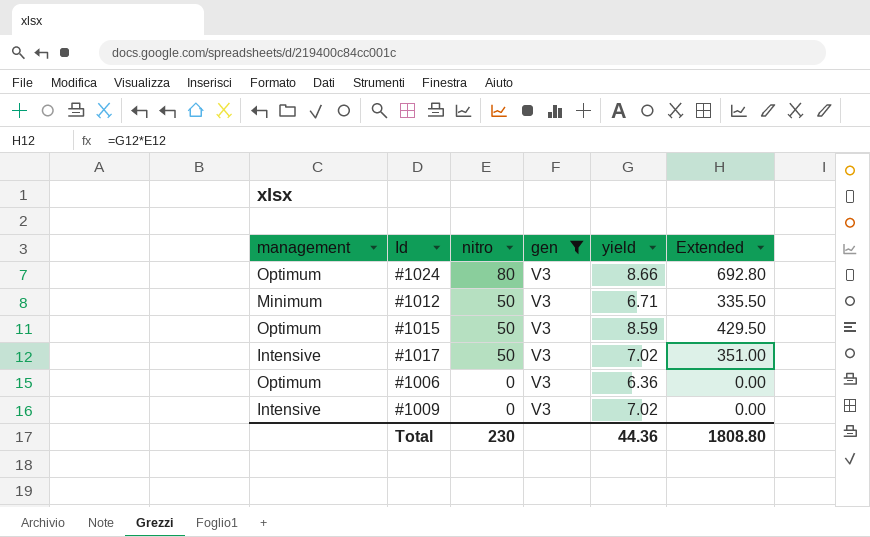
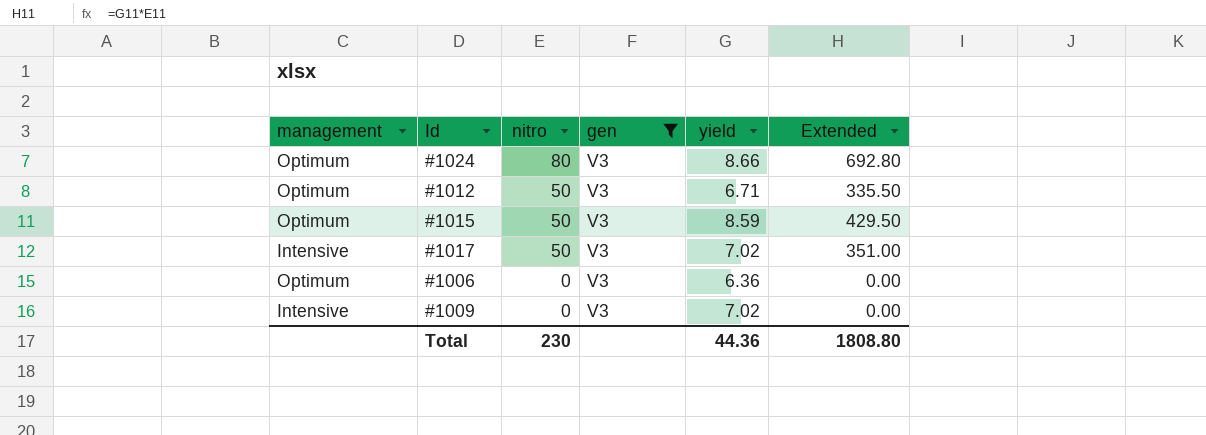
#1012 | management: Minimum -> Optimum

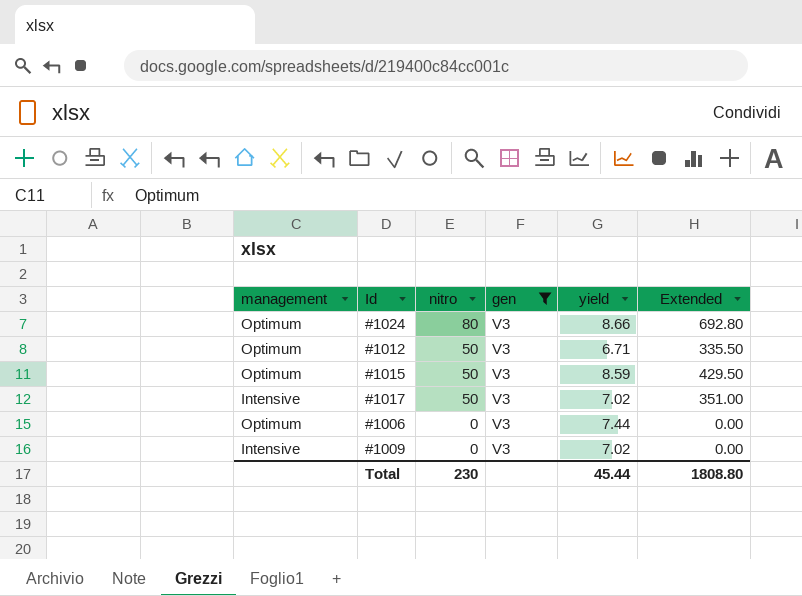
#1006 | yield: 6.36 -> 7.44
Total | yield: 44.36 -> 45.44

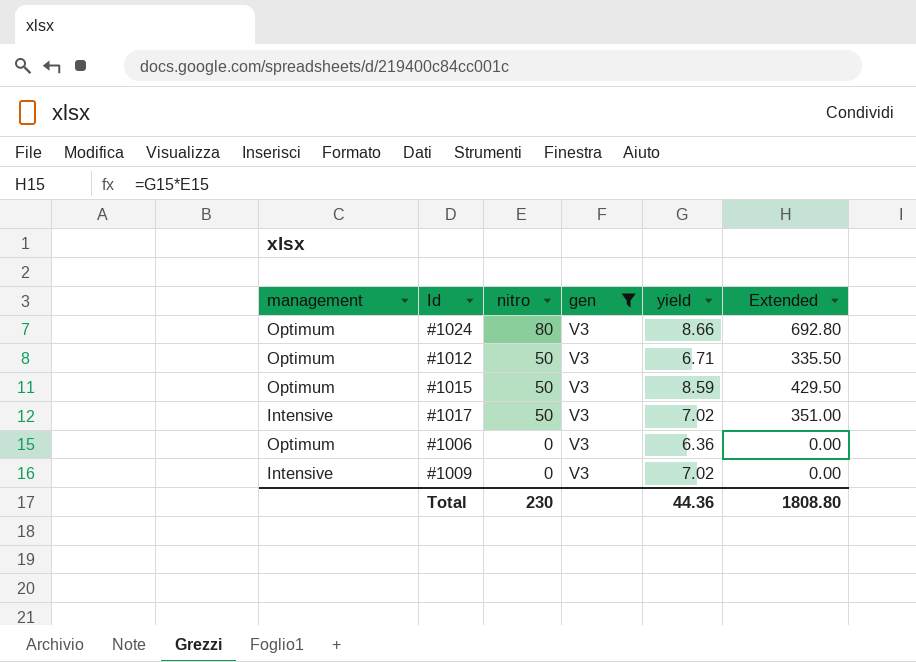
#1006 | yield: 7.44 -> 6.36
Total | yield: 45.44 -> 44.36

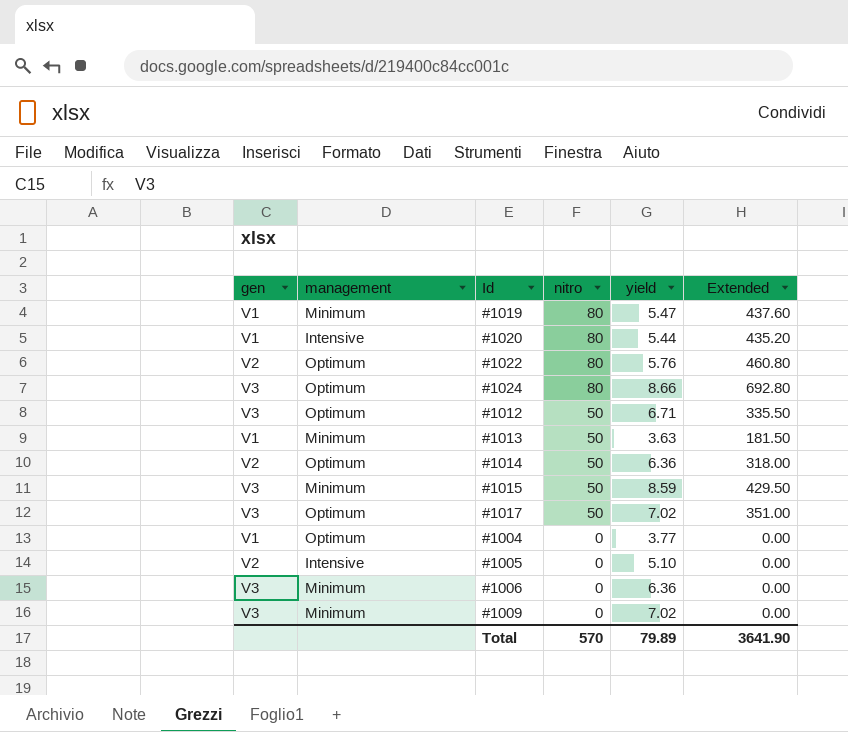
filter: gen = V3 -> none
column gen | position: 4 -> 1
#1015 | management: Optimum -> Minimum
#1017 | management: Intensive -> Optimum
#1006 | management: Optimum -> Minimum
#1009 | management: Intensive -> Minimum
Total | nitro: 230 -> 570
Total | yield: 44.36 -> 79.89
Total | Extended: 1808.80 -> 3641.90

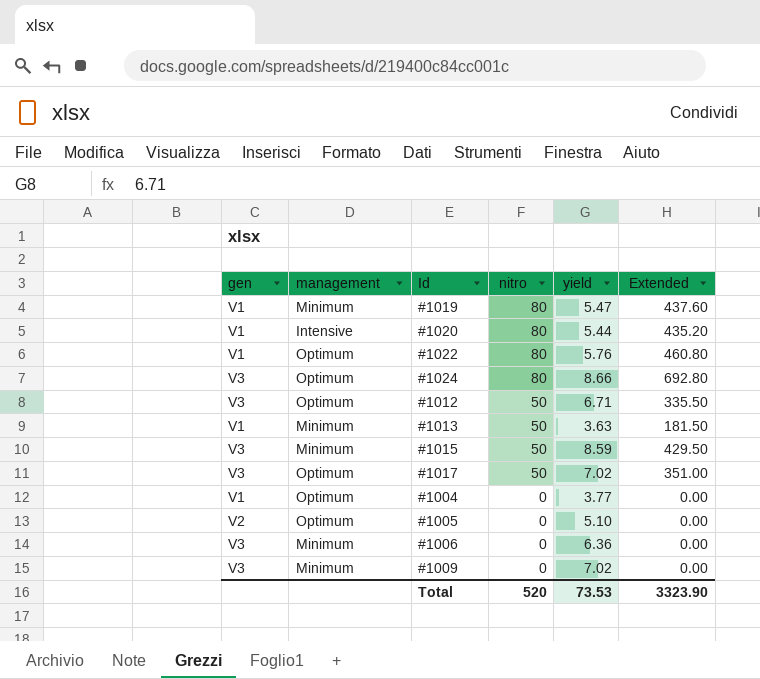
row #1014: V2 | Optimum | 50 | 6.36 | 318.00 -> none
#1022 | gen: V2 -> V1
#1005 | management: Intensive -> Optimum
Total | nitro: 570 -> 520
Total | yield: 79.89 -> 73.53
Total | Extended: 3641.90 -> 3323.90

